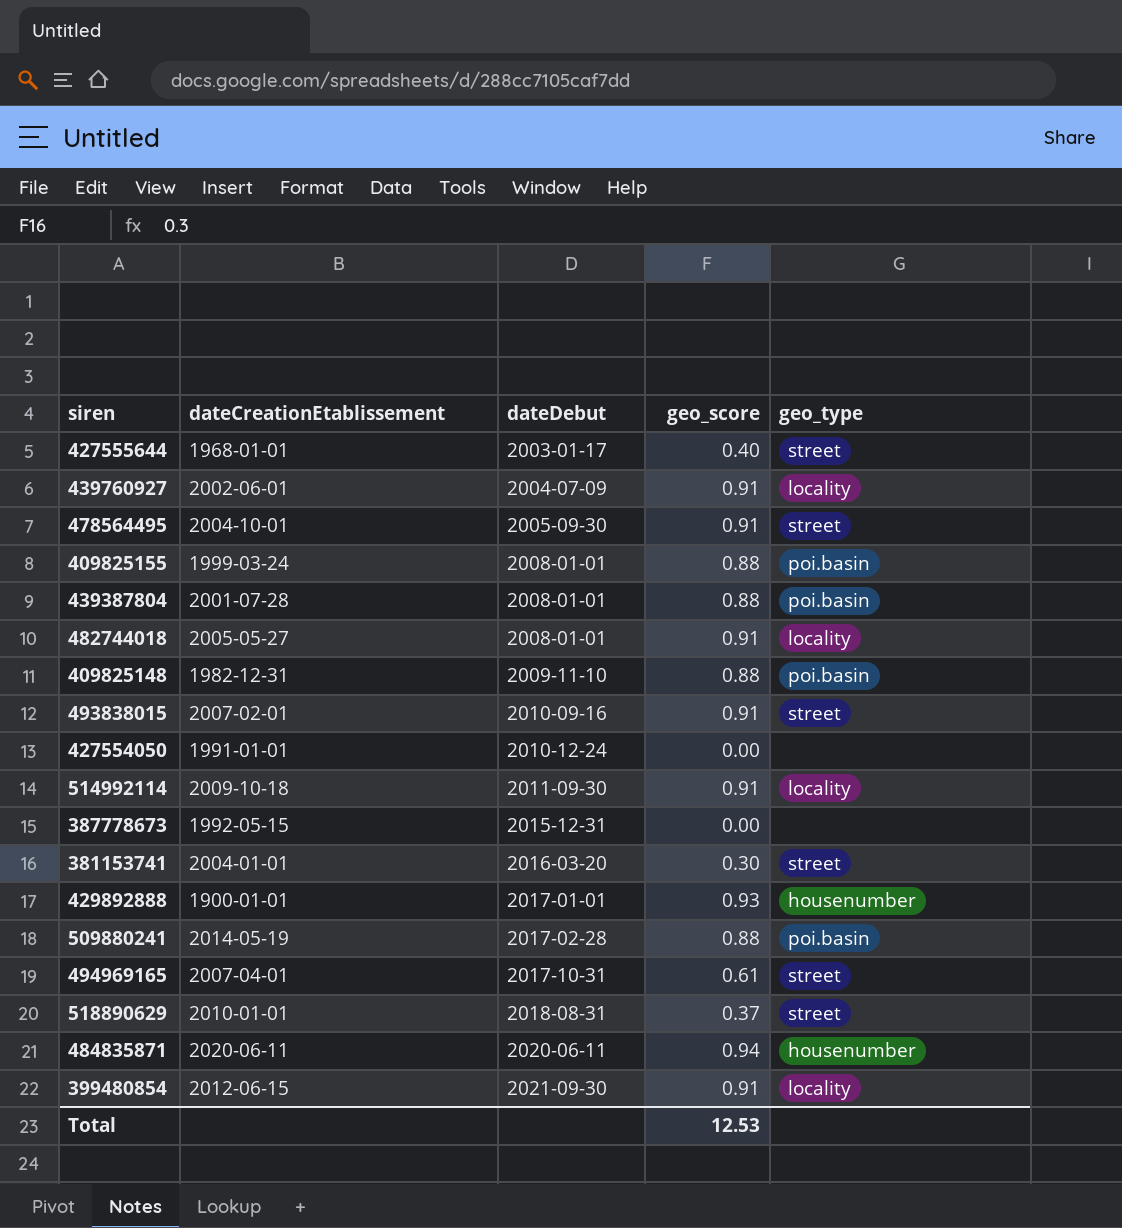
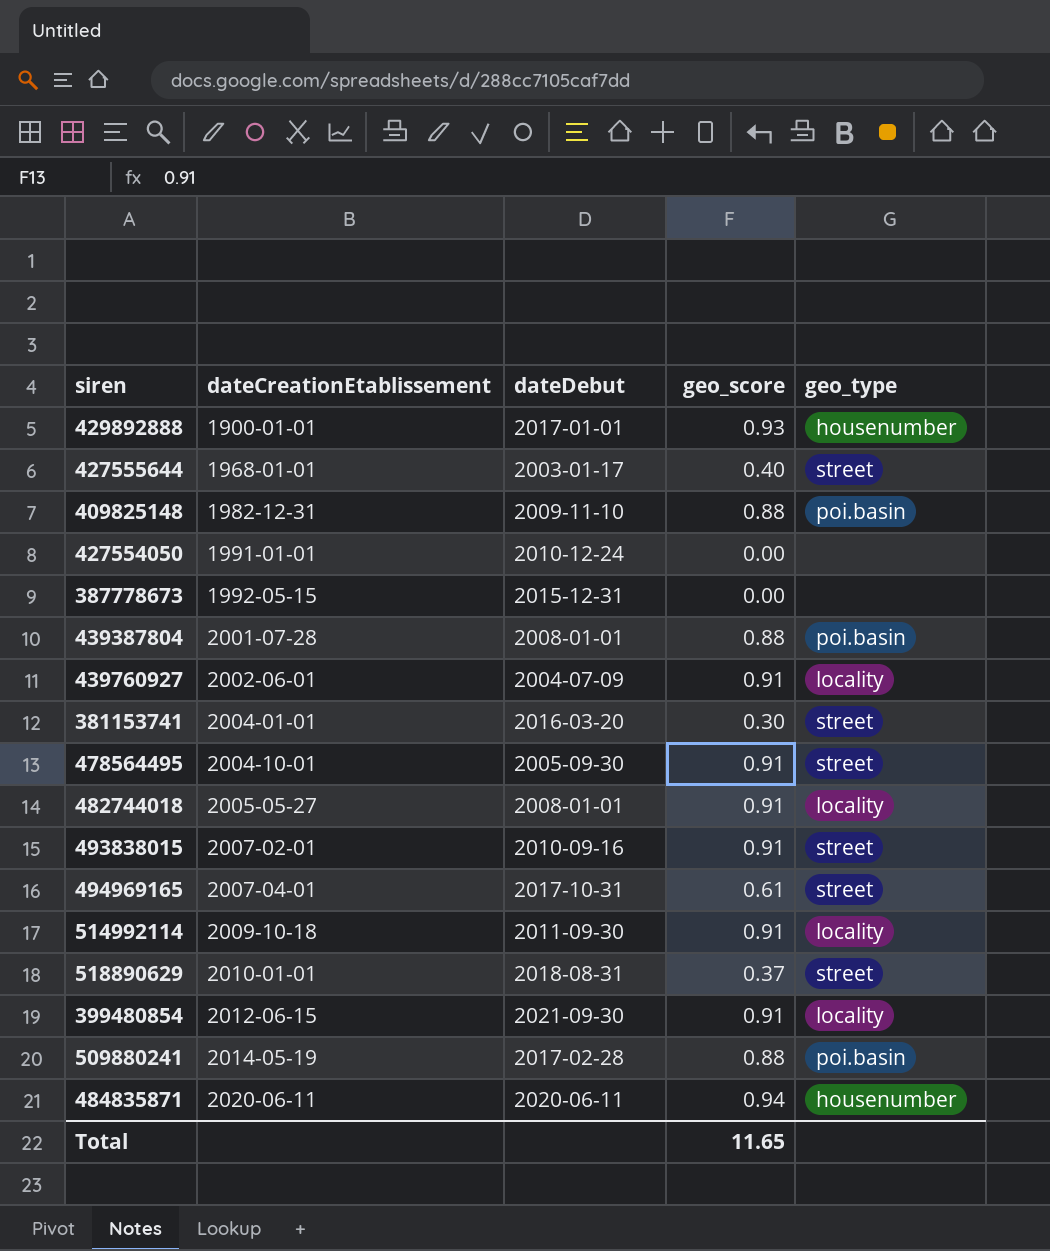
row order: dateDebut ascending -> dateCreationEtablissement ascending
row 409825155: 1999-03-24 | 2008-01-01 | 0.88 | poi.basin -> none
Total | geo_score: 12.53 -> 11.65

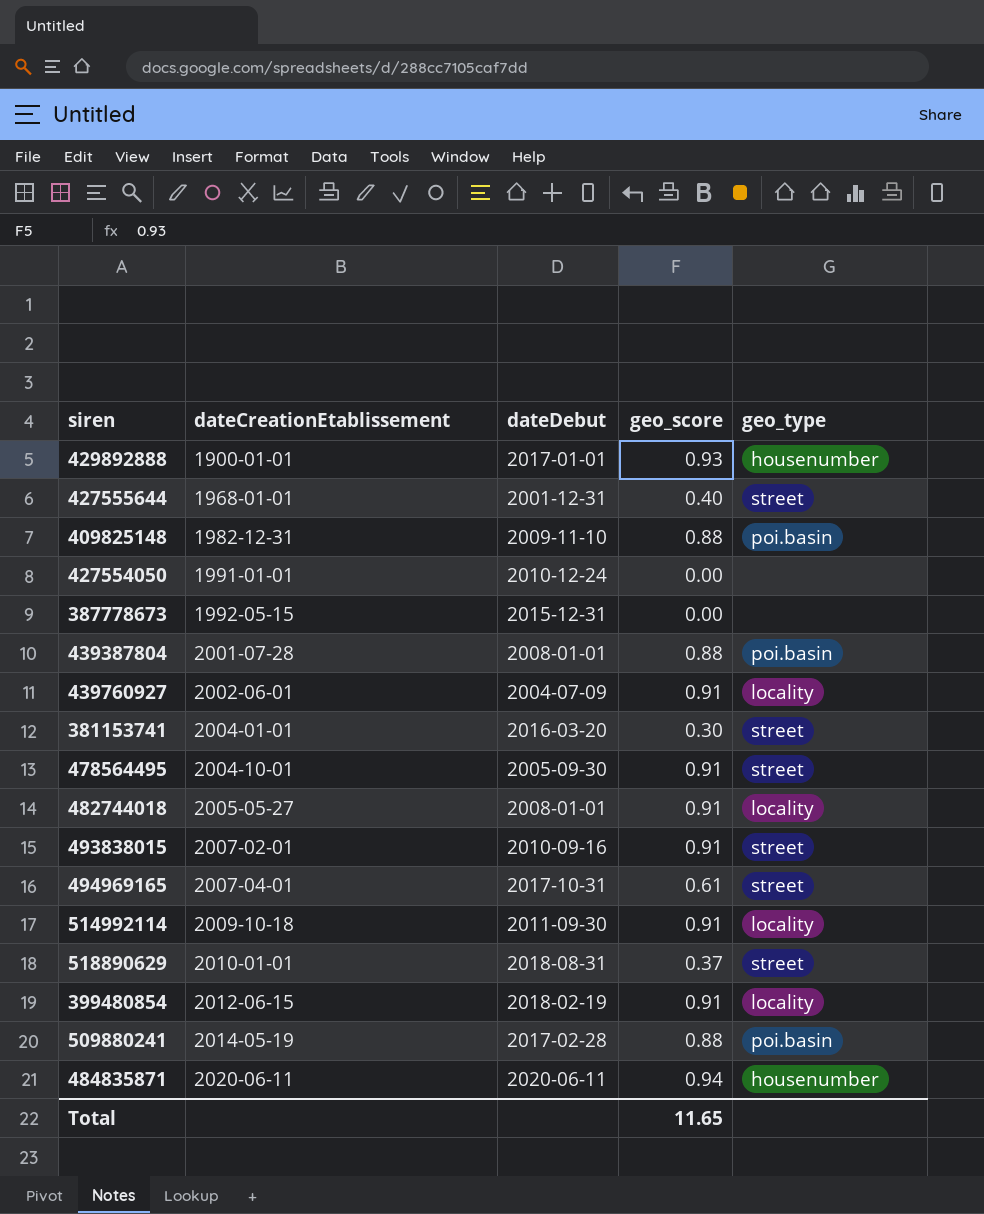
427555644 | dateDebut: 2003-01-17 -> 2001-12-31
399480854 | dateDebut: 2021-09-30 -> 2018-02-19

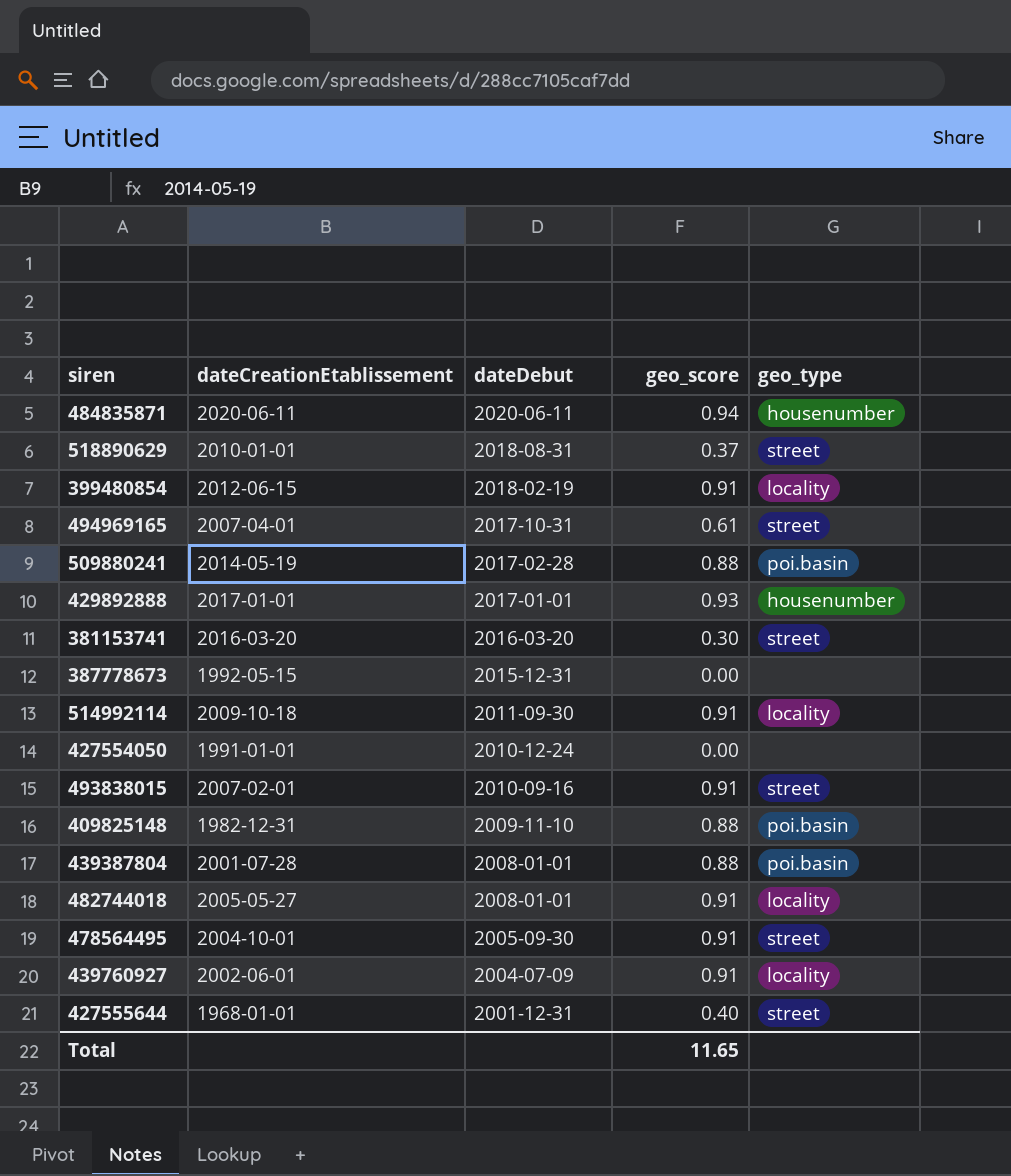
row order: dateCreationEtablissement ascending -> dateDebut descending
429892888 | dateCreationEtablissement: 1900-01-01 -> 2017-01-01
381153741 | dateCreationEtablissement: 2004-01-01 -> 2016-03-20

